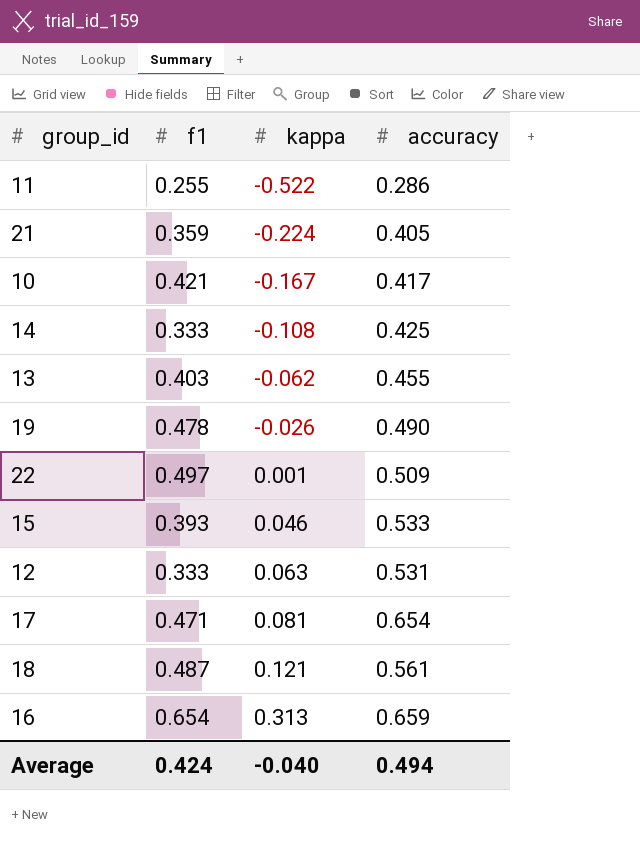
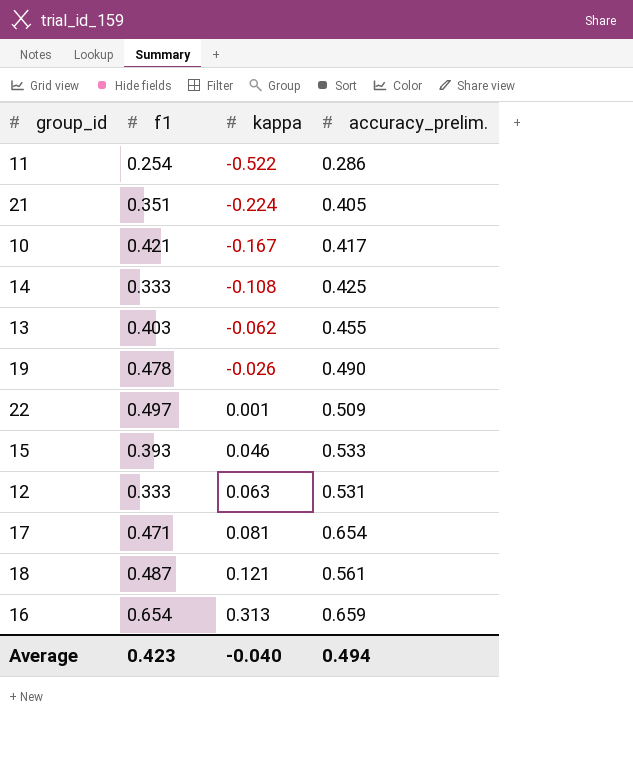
column name: accuracy -> accuracy_prelim.
11 | f1: 0.255 -> 0.254
21 | f1: 0.359 -> 0.351
Average | f1: 0.424 -> 0.423

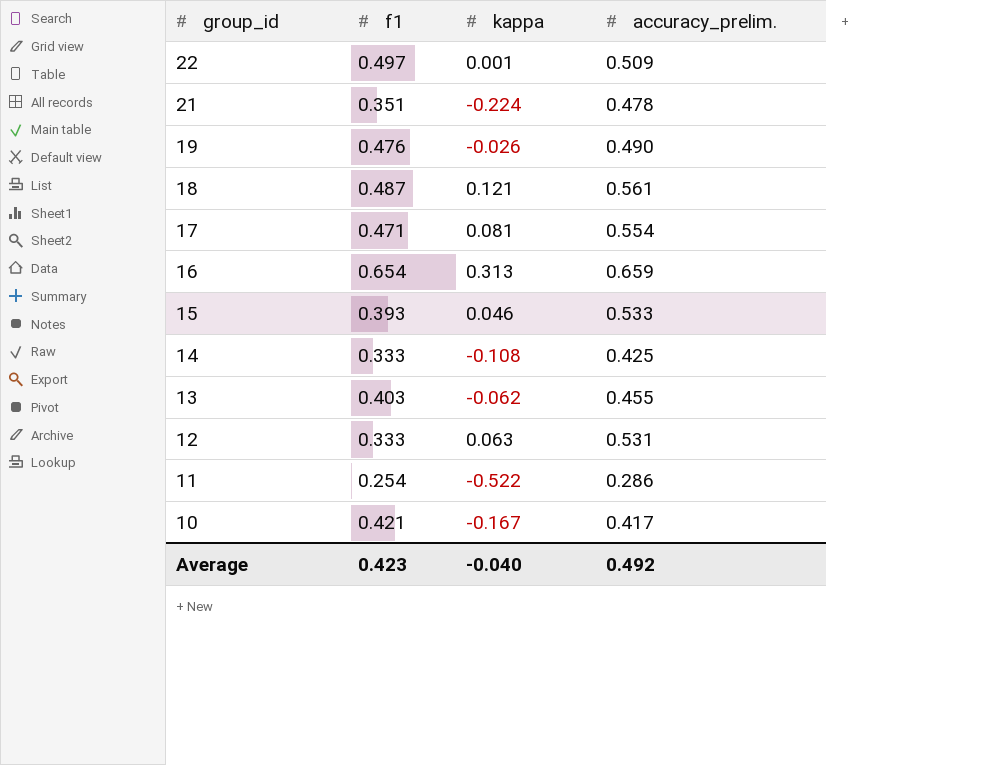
row order: kappa ascending -> group_id descending
21 | accuracy_prelim.: 0.405 -> 0.478
19 | f1: 0.478 -> 0.476
17 | accuracy_prelim.: 0.654 -> 0.554
Average | accuracy_prelim.: 0.494 -> 0.492

